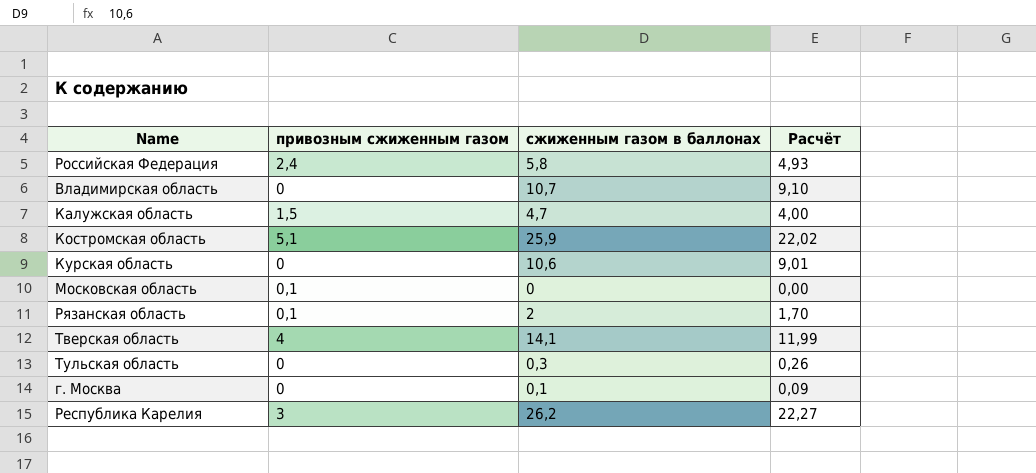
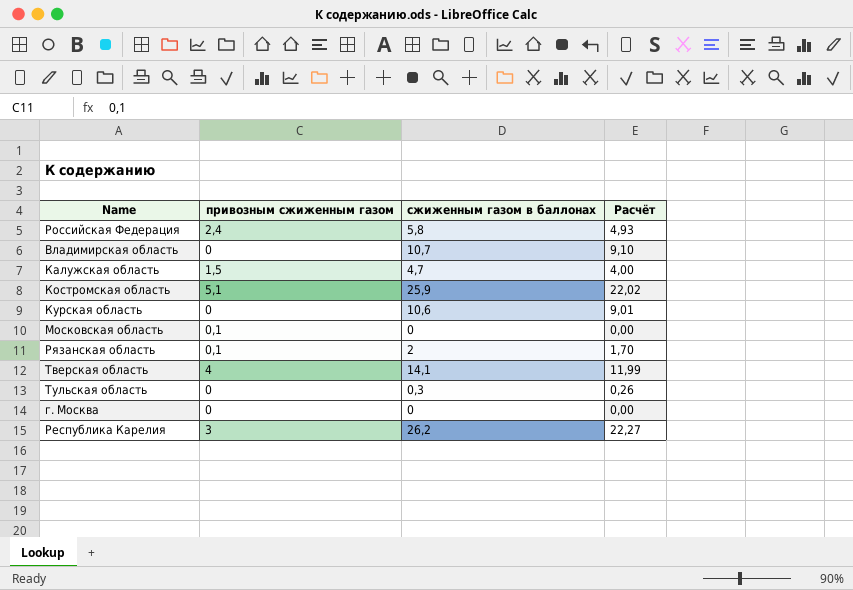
г. Москва | сжиженным газом в баллонах: 0,1 -> 0
г. Москва | Расчёт: 0,09 -> 0,00

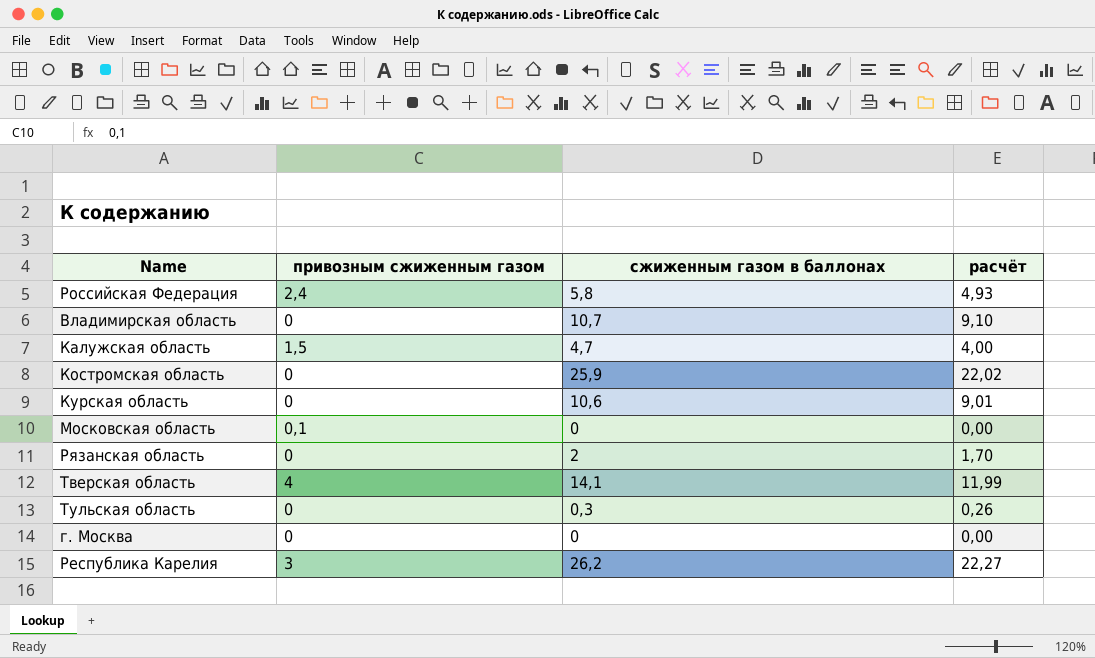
column name: Расчёт -> расчёт
Костромская область | привозным сжиженным газом: 5,1 -> 0
Рязанская область | привозным сжиженным газом: 0,1 -> 0

